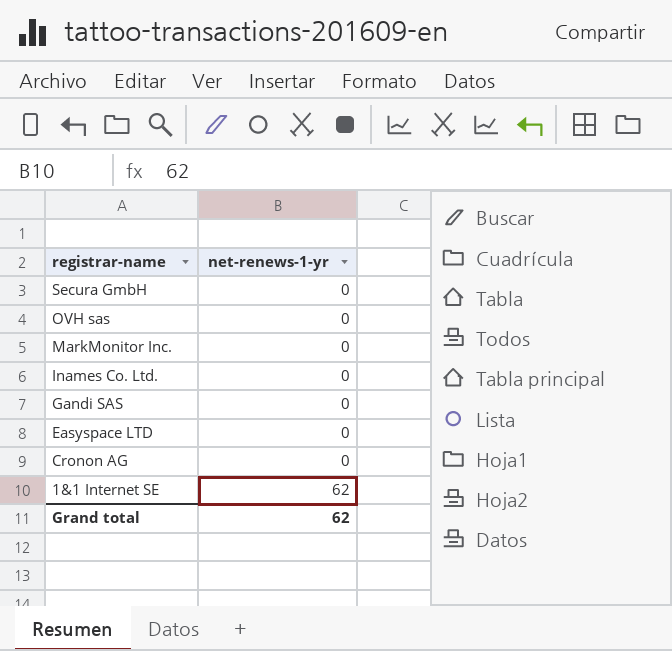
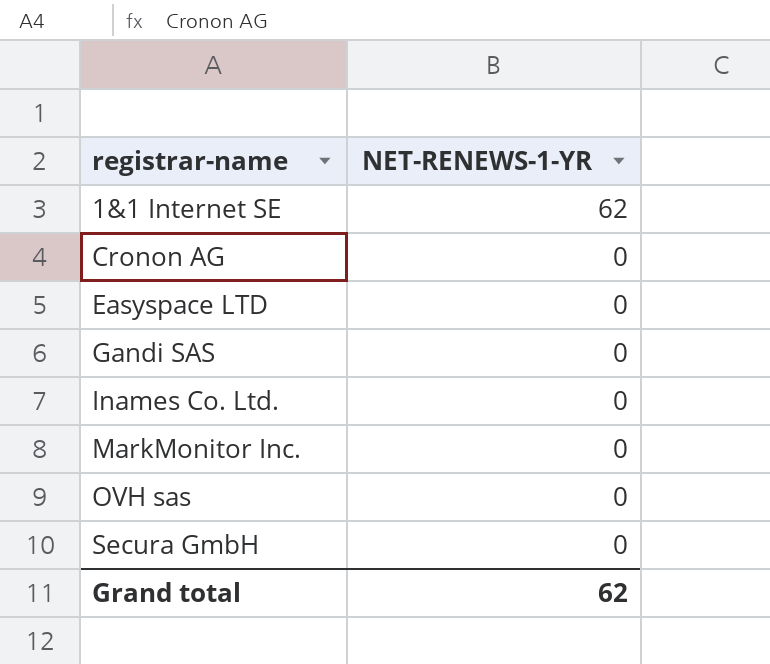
row order: registrar-name descending -> registrar-name ascending
column name: net-renews-1-yr -> NET-RENEWS-1-YR

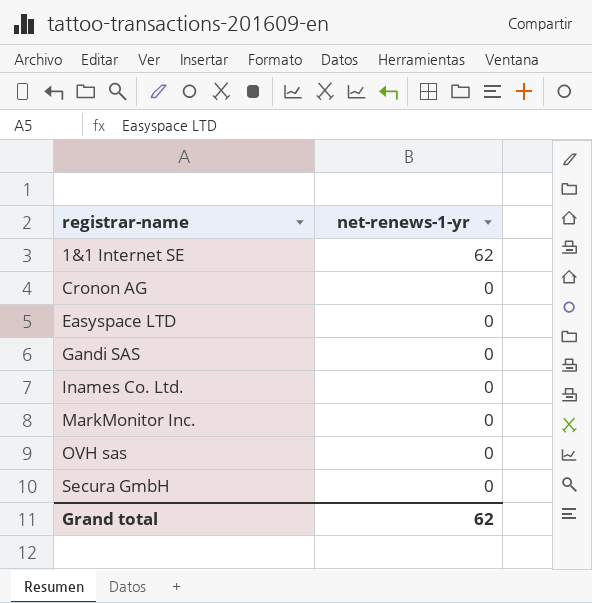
column name: NET-RENEWS-1-YR -> net-renews-1-yr

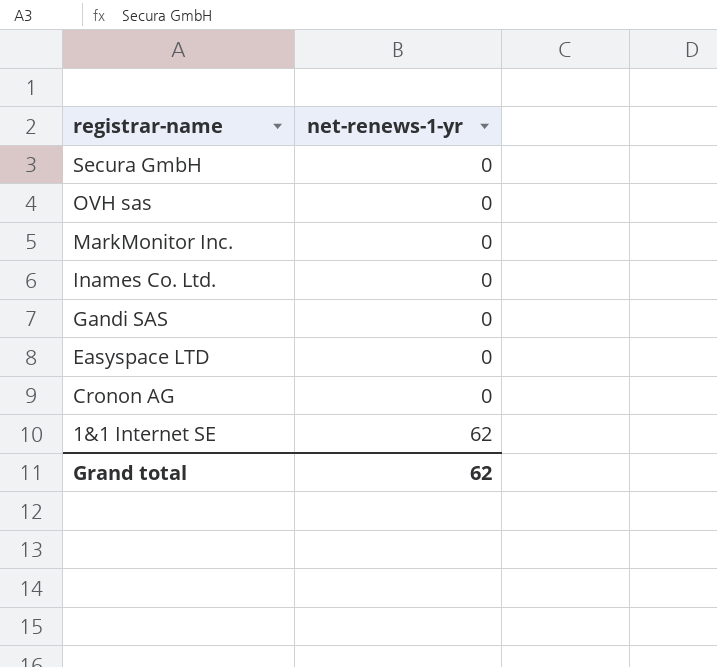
row order: registrar-name ascending -> registrar-name descending

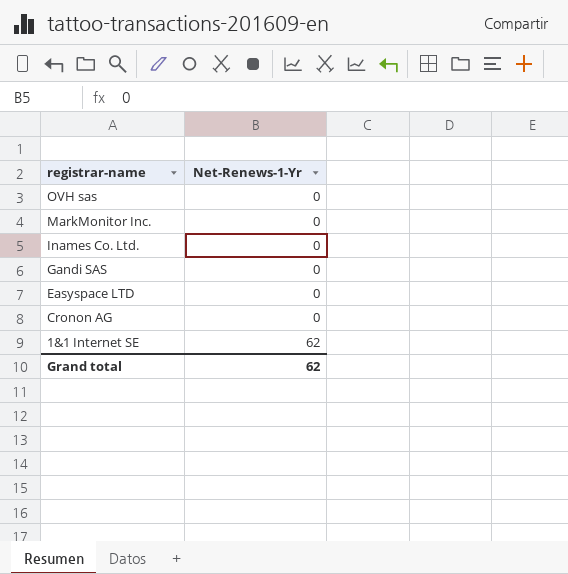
column name: net-renews-1-yr -> Net-Renews-1-Yr
row Secura GmbH: 0 -> none

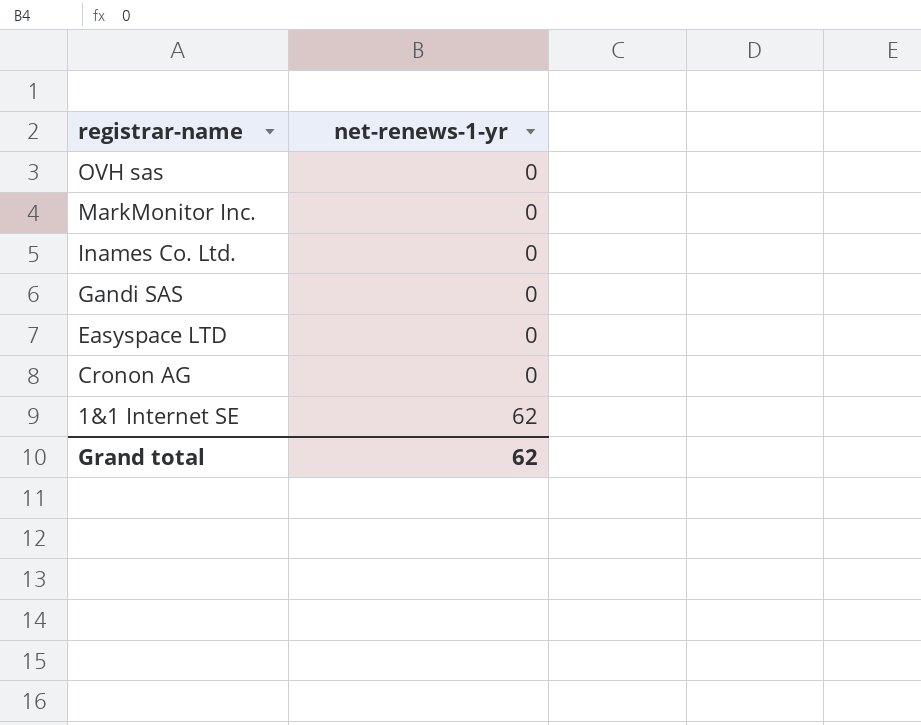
column name: Net-Renews-1-Yr -> net-renews-1-yr

